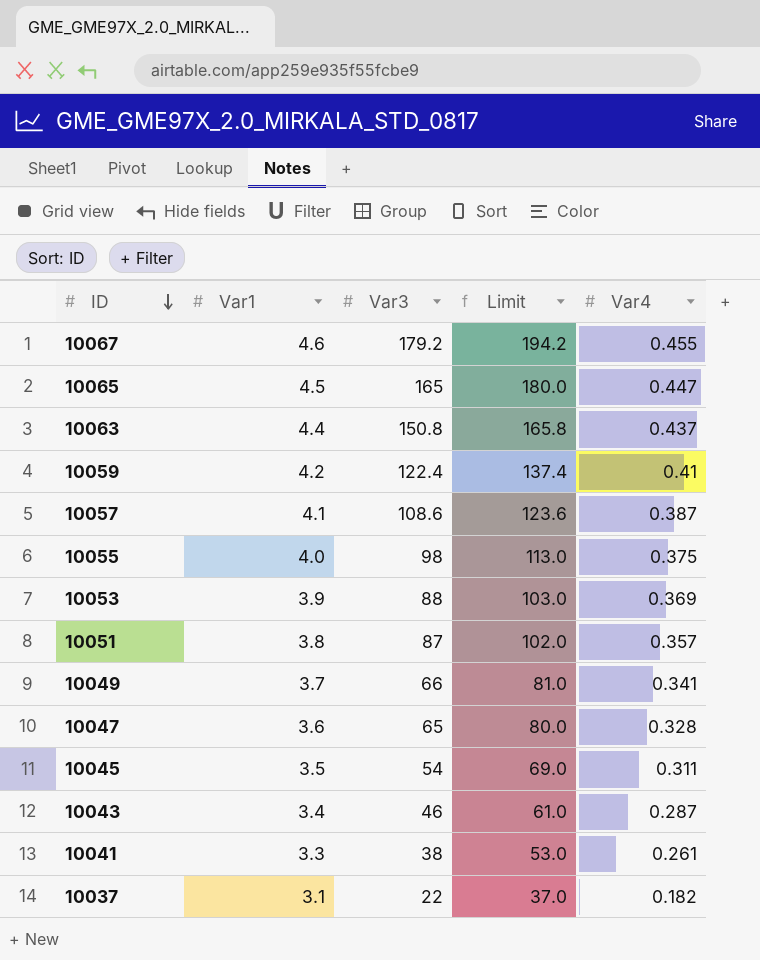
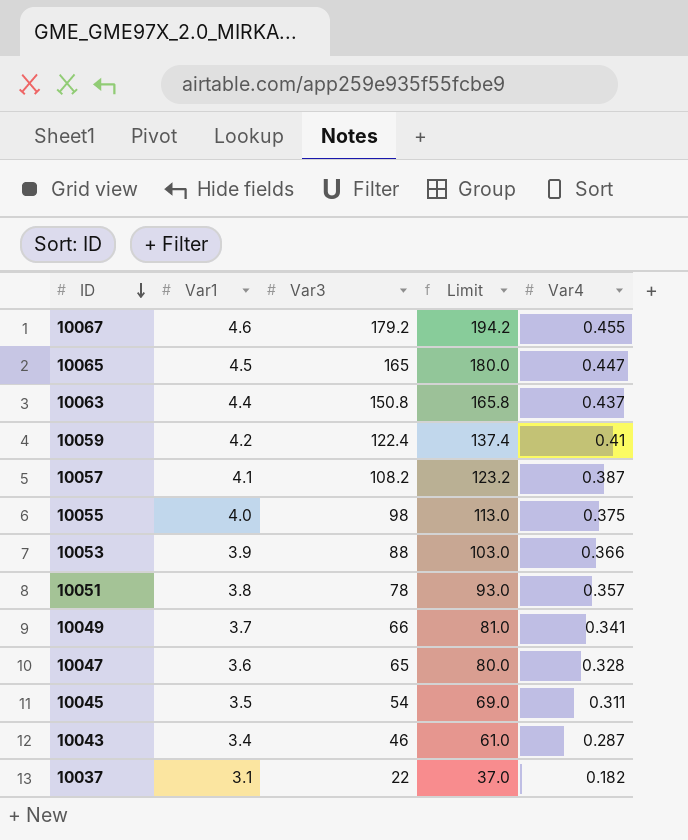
row 10041: 3.3 | 38 | 53.0 | 0.261 -> none
10057 | Var3: 108.6 -> 108.2
10057 | Limit: 123.6 -> 123.2
10053 | Var4: 0.369 -> 0.366
10051 | Var3: 87 -> 78
10051 | Limit: 102.0 -> 93.0

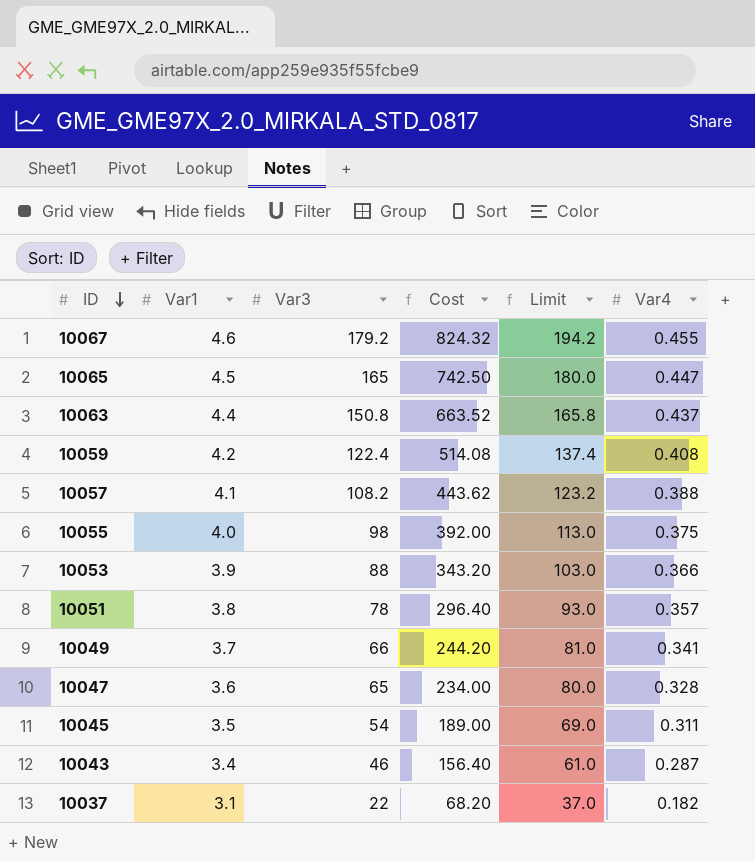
column Cost | formula: none -> [Var1] * [Var3]
10059 | Var4: 0.41 -> 0.408
10057 | Var4: 0.387 -> 0.388

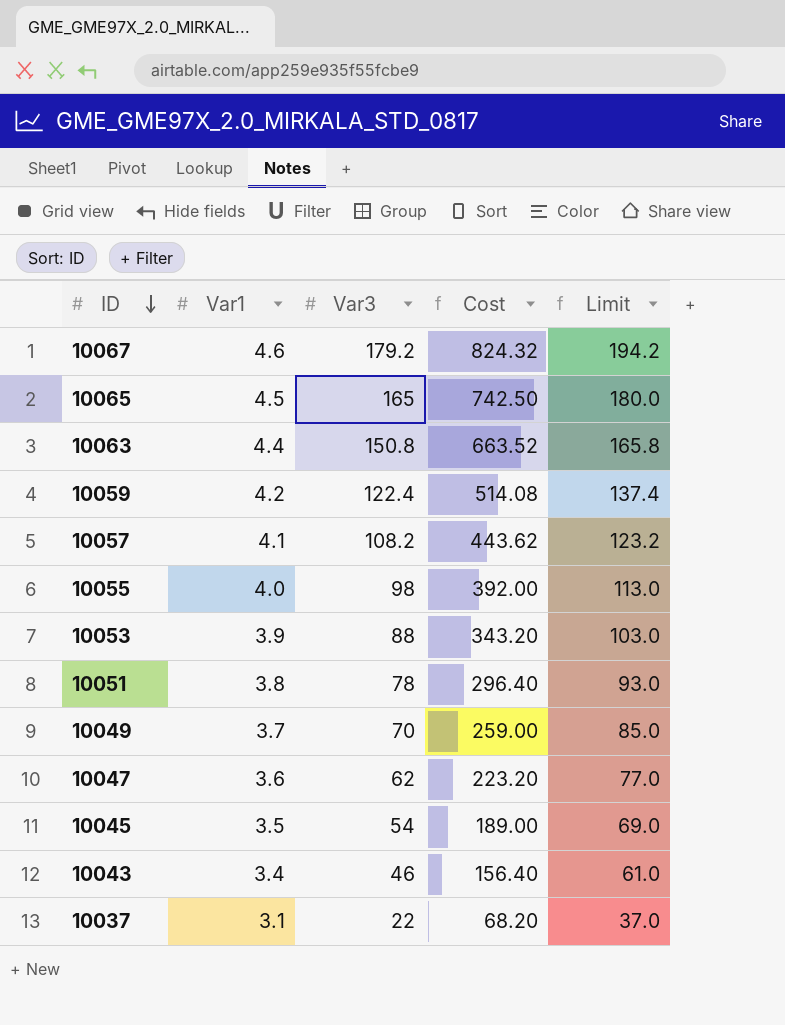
column Var4 | position: 6 -> none
10049 | Var3: 66 -> 70
10049 | Cost: 244.20 -> 259.00
10049 | Limit: 81.0 -> 85.0
10047 | Var3: 65 -> 62
10047 | Cost: 234.00 -> 223.20
10047 | Limit: 80.0 -> 77.0

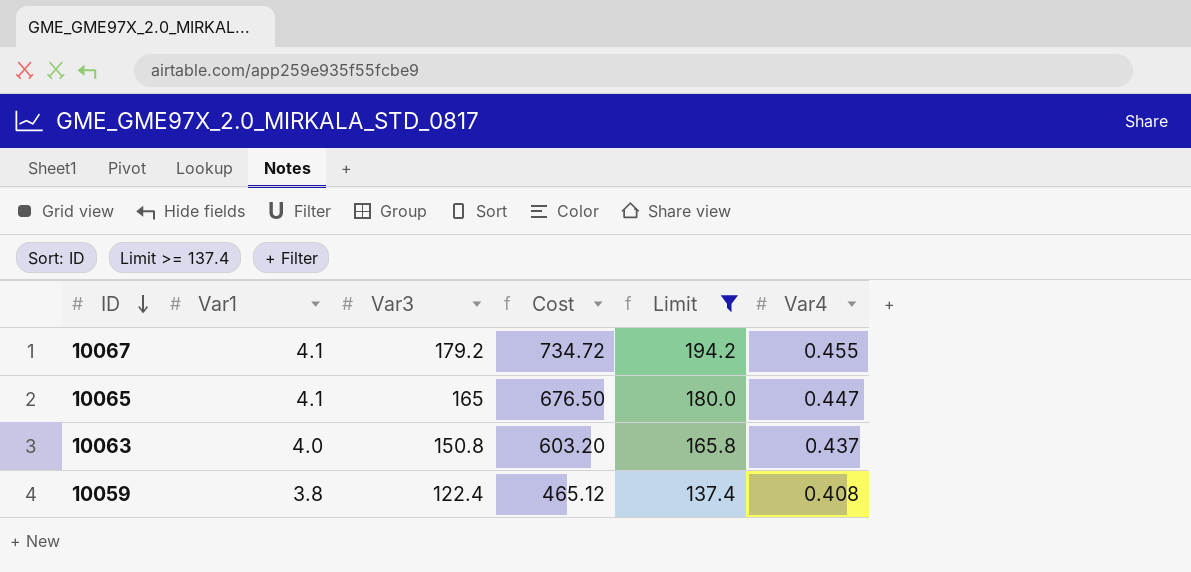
filter: none -> Limit >= 137.4
column Var4 | position: none -> 6
10067 | Var1: 4.6 -> 4.1
10067 | Cost: 824.32 -> 734.72
10065 | Var1: 4.5 -> 4.1
10065 | Cost: 742.50 -> 676.50
10063 | Var1: 4.4 -> 4.0
10063 | Cost: 663.52 -> 603.20
10059 | Var1: 4.2 -> 3.8
10059 | Cost: 514.08 -> 465.12

